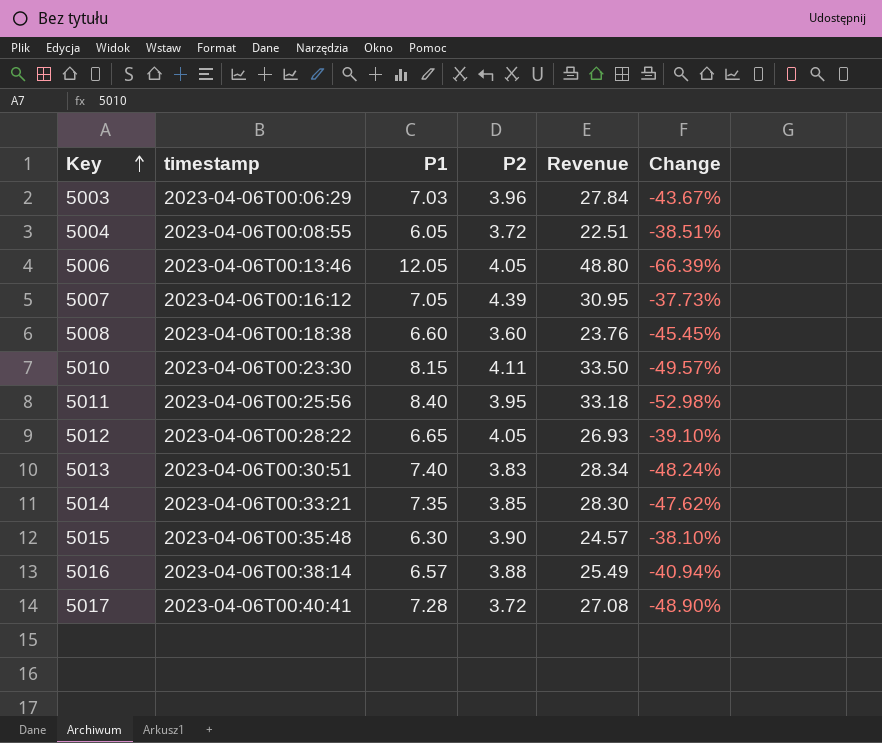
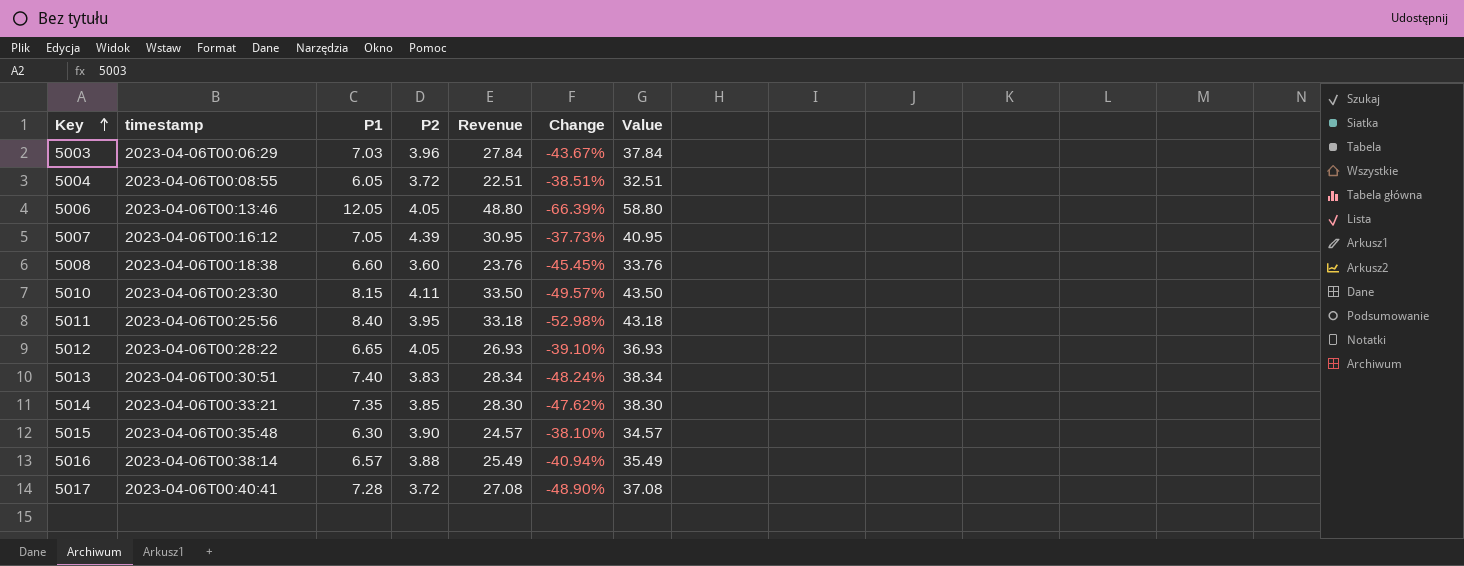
column Value | formula: none -> [Revenue] + 10

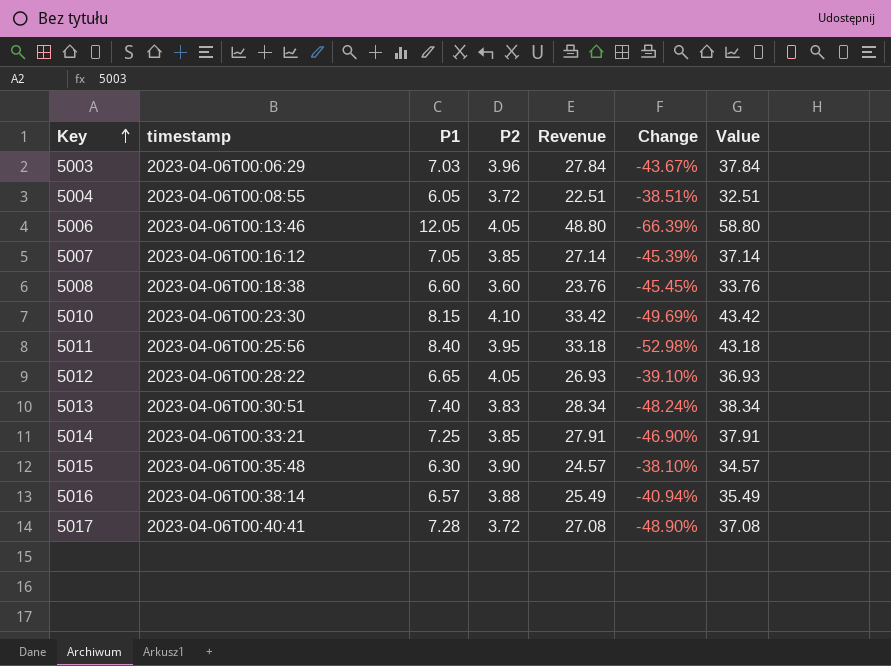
5007 | P2: 4.39 -> 3.85
5007 | Revenue: 30.95 -> 27.14
5007 | Change: -37.73% -> -45.39%
5007 | Value: 40.95 -> 37.14
5010 | P2: 4.11 -> 4.10
5010 | Revenue: 33.50 -> 33.42
5010 | Change: -49.57% -> -49.69%
5010 | Value: 43.50 -> 43.42
5014 | P1: 7.35 -> 7.25
5014 | Revenue: 28.30 -> 27.91
5014 | Change: -47.62% -> -46.90%
5014 | Value: 38.30 -> 37.91

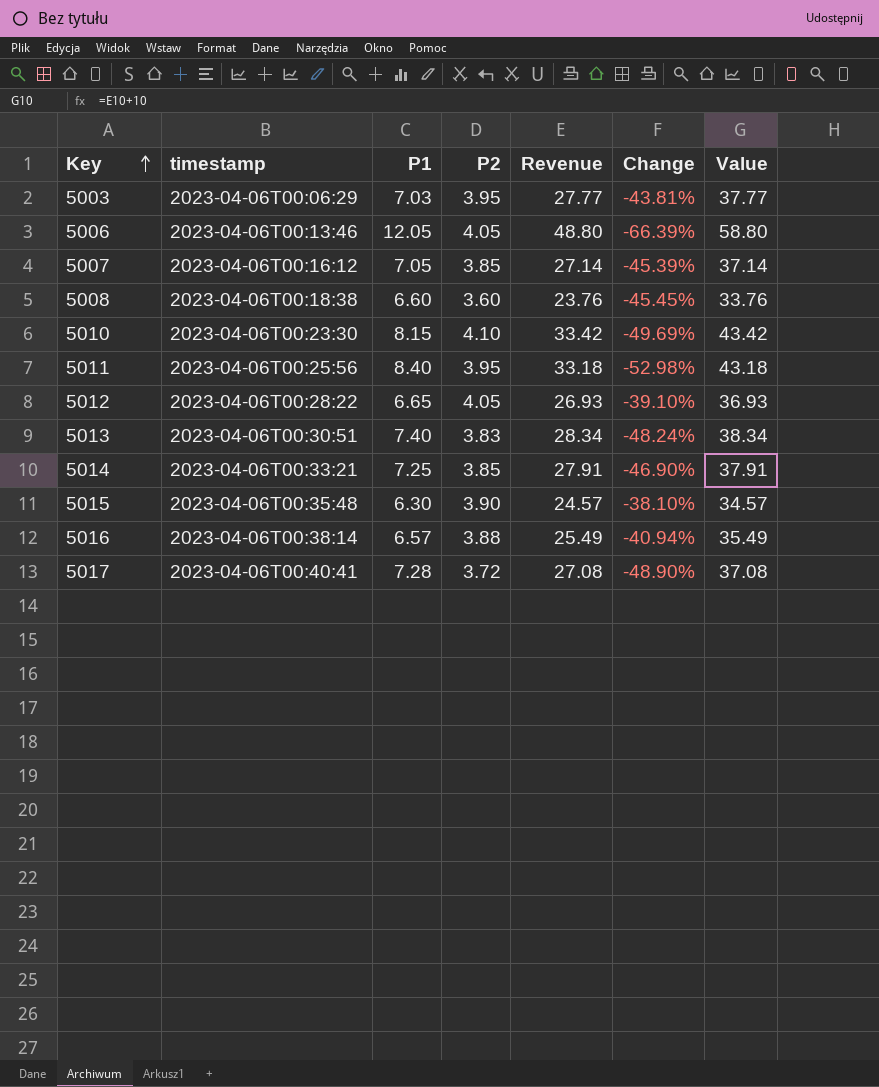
row 5004: 2023-04-06T00:08:55 | 6.05 | 3.72 | 22.51 | -38.51% | 32.51 -> none
5003 | P2: 3.96 -> 3.95
5003 | Revenue: 27.84 -> 27.77
5003 | Change: -43.67% -> -43.81%
5003 | Value: 37.84 -> 37.77

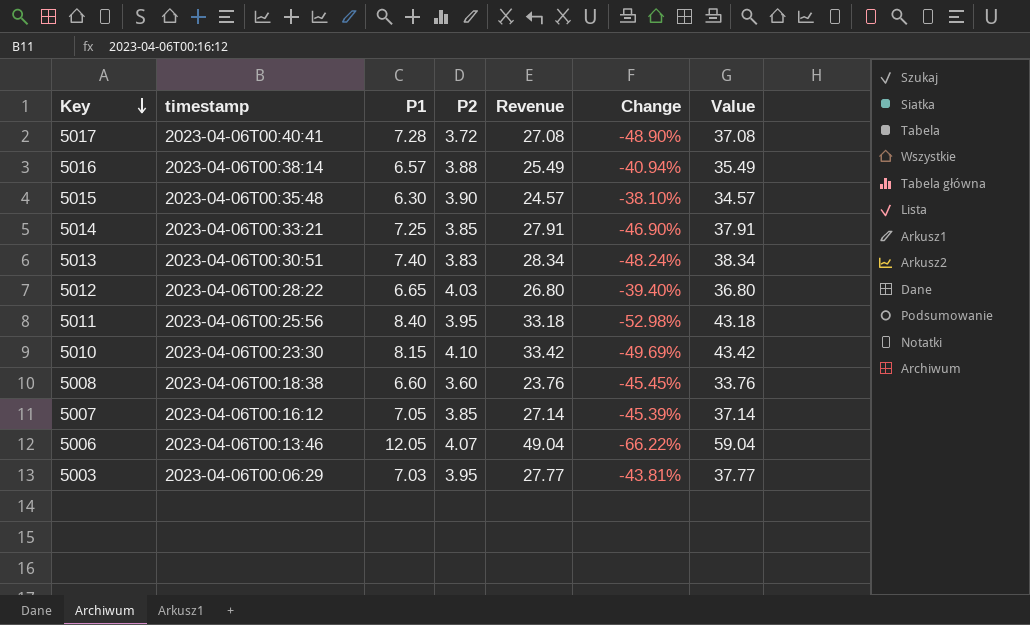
row order: Key ascending -> Key descending
5012 | P2: 4.05 -> 4.03
5012 | Revenue: 26.93 -> 26.80
5012 | Change: -39.10% -> -39.40%
5012 | Value: 36.93 -> 36.80
5006 | P2: 4.05 -> 4.07
5006 | Revenue: 48.80 -> 49.04
5006 | Change: -66.39% -> -66.22%
5006 | Value: 58.80 -> 59.04

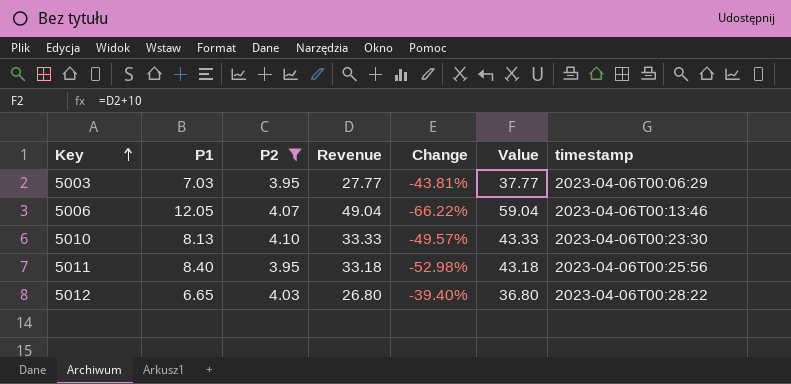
filter: none -> P2 >= 3.95
row order: Key descending -> Key ascending
column timestamp | position: 2 -> 7
5010 | P1: 8.15 -> 8.13
5010 | Revenue: 33.42 -> 33.33
5010 | Change: -49.69% -> -49.57%
5010 | Value: 43.42 -> 43.33

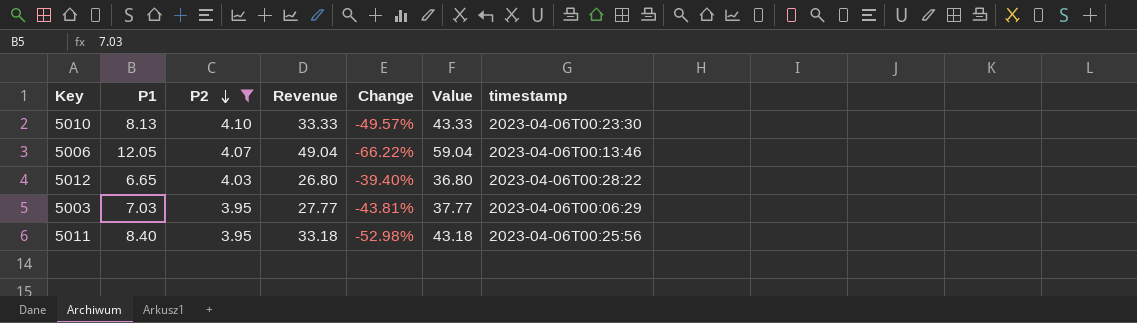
row order: Key ascending -> P2 descending

